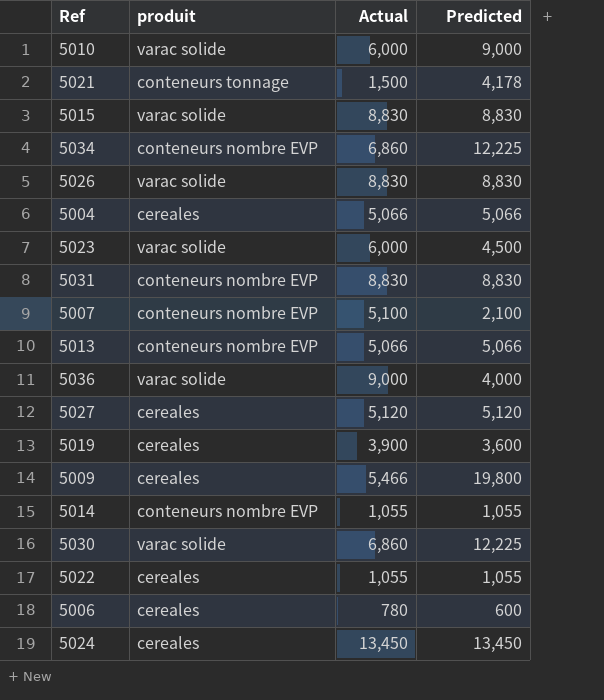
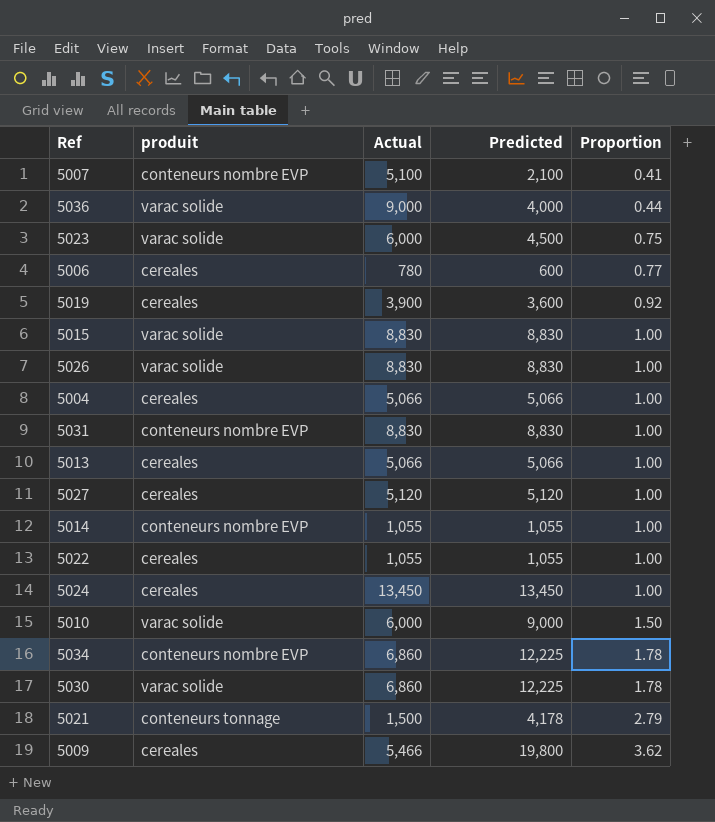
row order: none -> Proportion ascending
column Proportion | formula: none -> [Predicted] / [Actual]
5013 | produit: conteneurs nombre EVP -> cereales

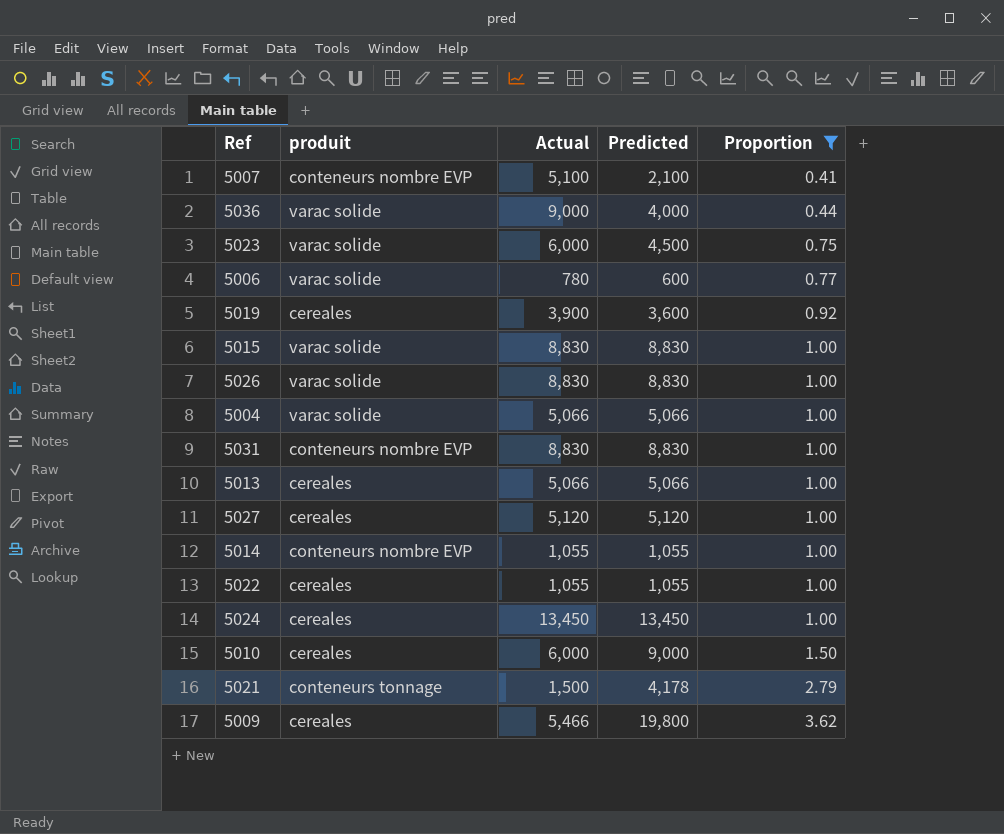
filter: none -> Proportion != 1.78
5006 | produit: cereales -> varac solide
5004 | produit: cereales -> varac solide
5010 | produit: varac solide -> cereales

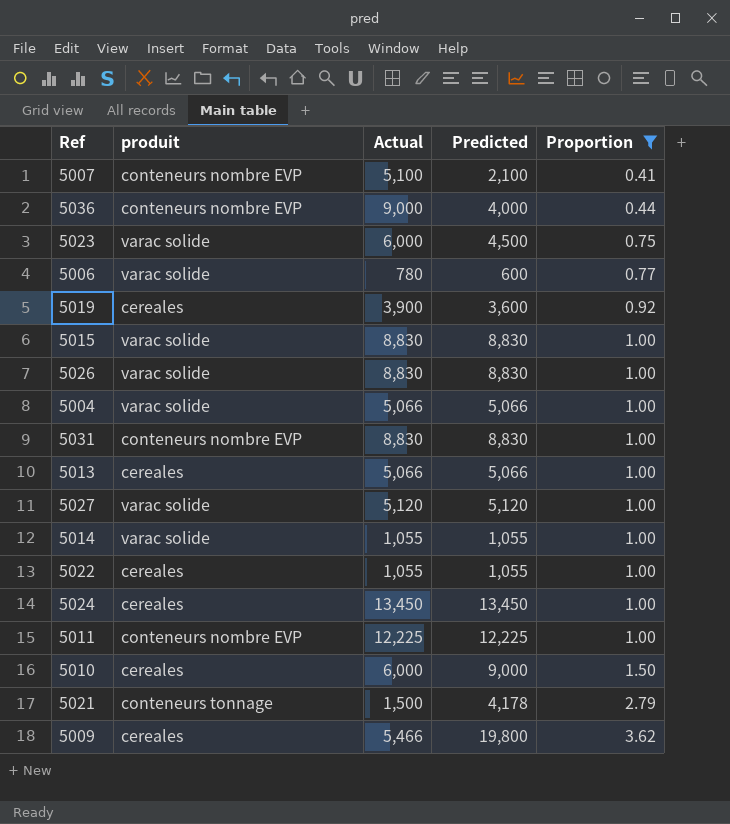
5036 | produit: varac solide -> conteneurs nombre EVP
5027 | produit: cereales -> varac solide
5014 | produit: conteneurs nombre EVP -> varac solide
row 5011: none -> conteneurs nombre EVP | 12,225 | 12,225 | 1.00

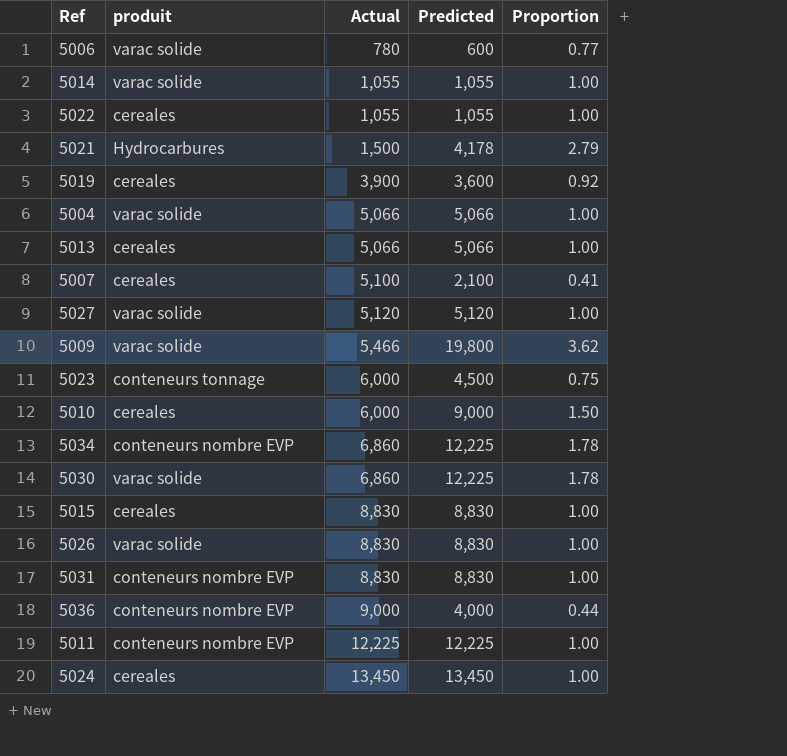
filter: Proportion != 1.78 -> none
row order: Proportion ascending -> Actual ascending
5021 | produit: conteneurs tonnage -> Hydrocarbures
5007 | produit: conteneurs nombre EVP -> cereales
5009 | produit: cereales -> varac solide
5023 | produit: varac solide -> conteneurs tonnage
5015 | produit: varac solide -> cereales

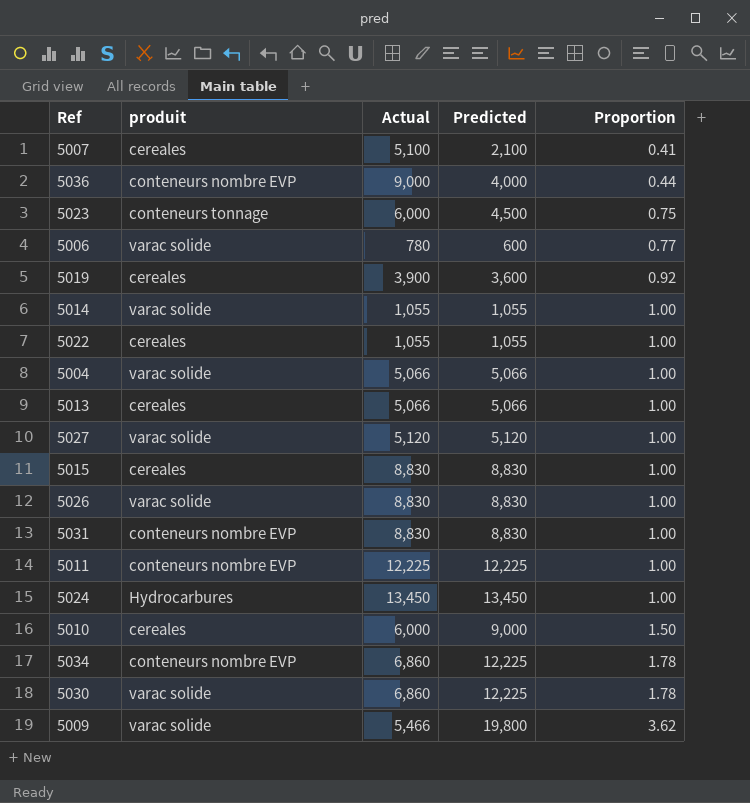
row order: Actual ascending -> Proportion ascending
row 5021: Hydrocarbures | 1,500 | 4,178 | 2.79 -> none
5024 | produit: cereales -> Hydrocarbures

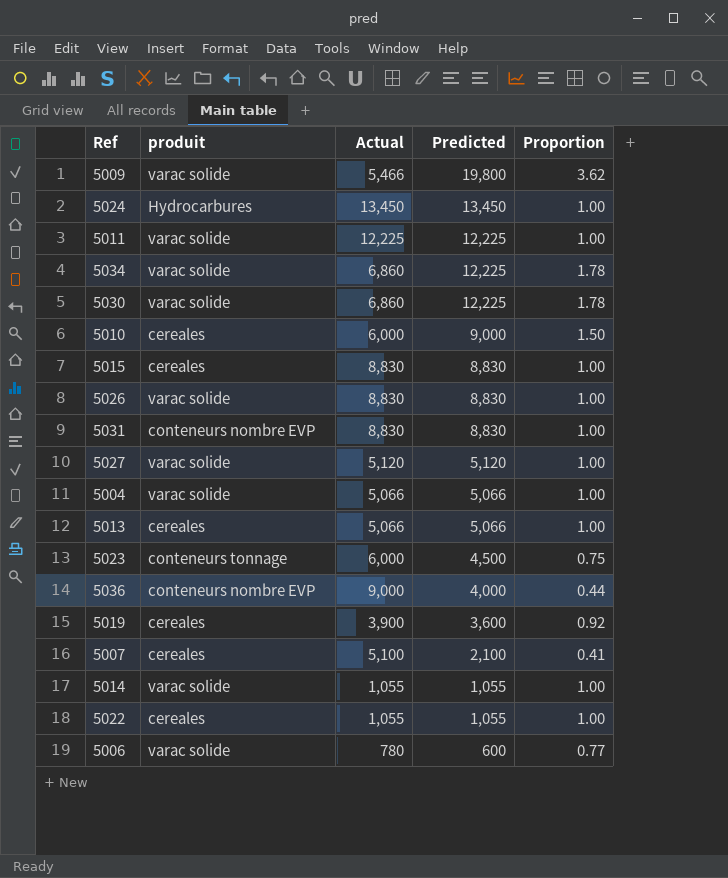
row order: Proportion ascending -> Predicted descending
5011 | produit: conteneurs nombre EVP -> varac solide
5034 | produit: conteneurs nombre EVP -> varac solide

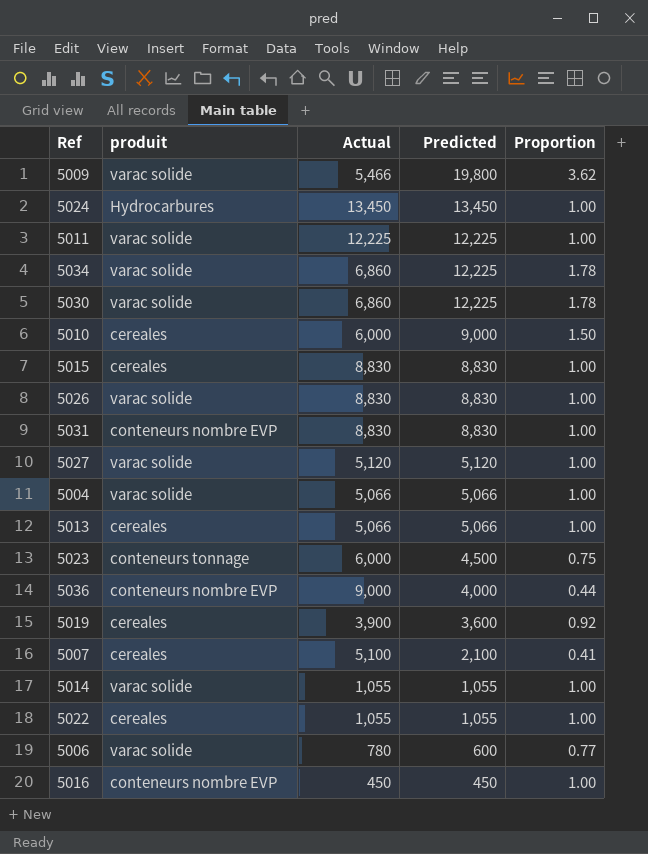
row 5016: none -> conteneurs nombre EVP | 450 | 450 | 1.00

